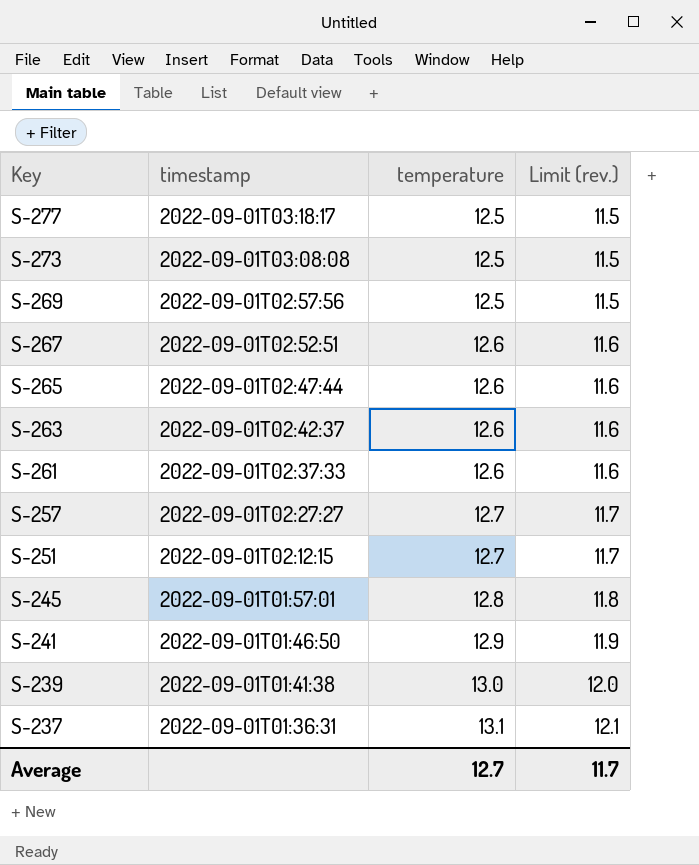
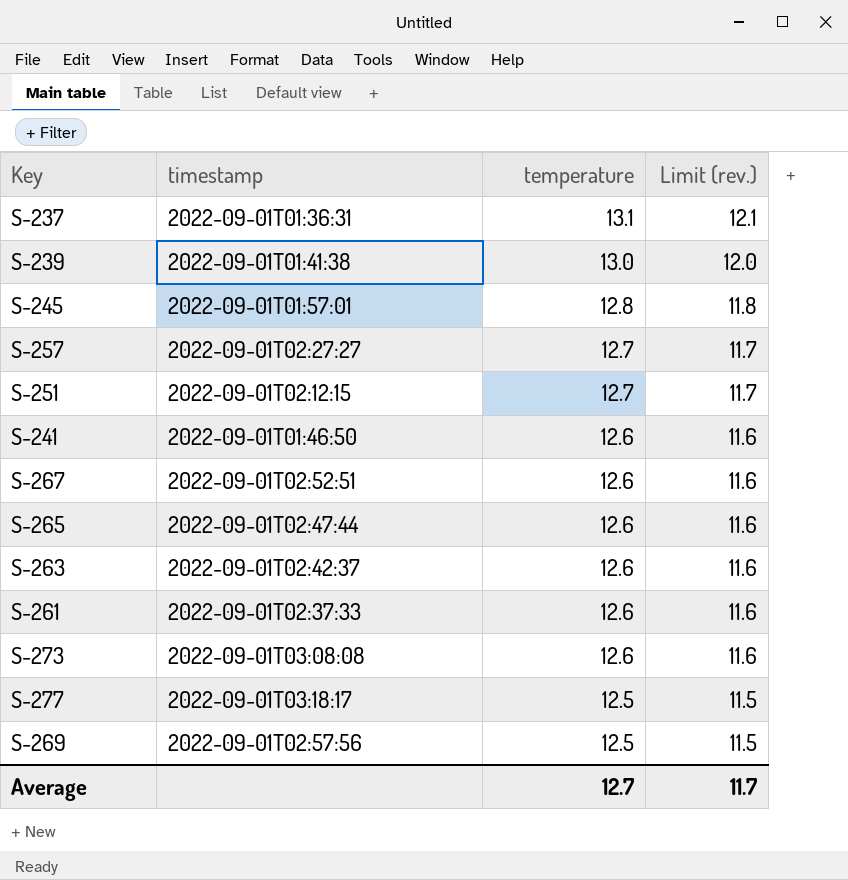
row order: Key descending -> temperature descending
S-241 | temperature: 12.9 -> 12.6
S-241 | Limit (rev.): 11.9 -> 11.6
S-273 | temperature: 12.5 -> 12.6
S-273 | Limit (rev.): 11.5 -> 11.6

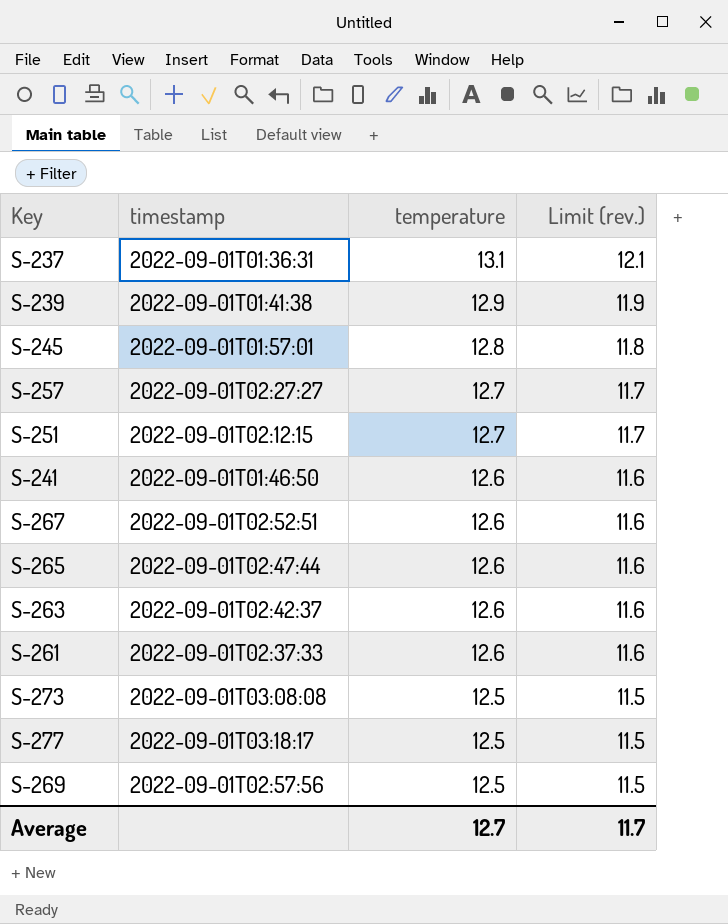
S-239 | temperature: 13.0 -> 12.9
S-239 | Limit (rev.): 12.0 -> 11.9
S-273 | temperature: 12.6 -> 12.5
S-273 | Limit (rev.): 11.6 -> 11.5

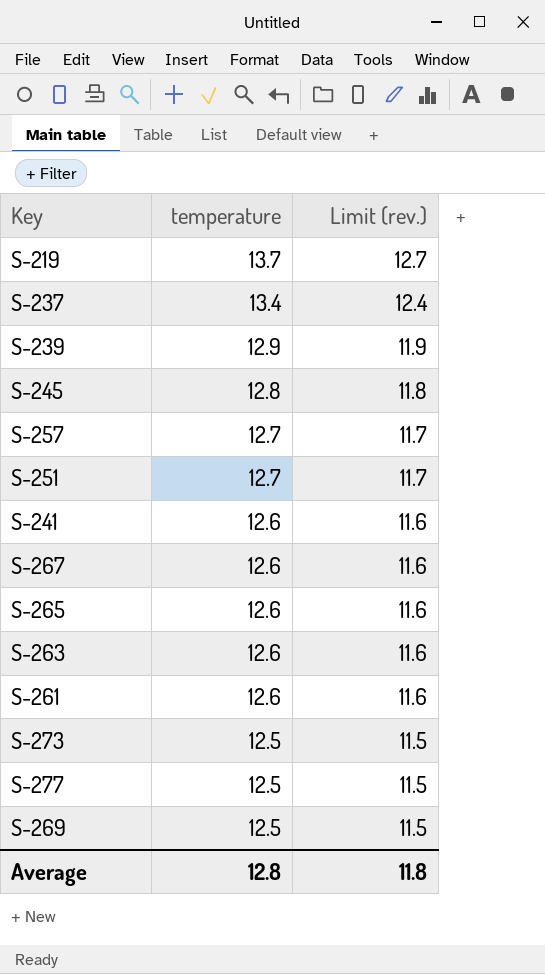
column timestamp | position: 2 -> none
row S-219: none -> 13.7 | 12.7
S-237 | temperature: 13.1 -> 13.4
S-237 | Limit (rev.): 12.1 -> 12.4
Average | temperature: 12.7 -> 12.8
Average | Limit (rev.): 11.7 -> 11.8

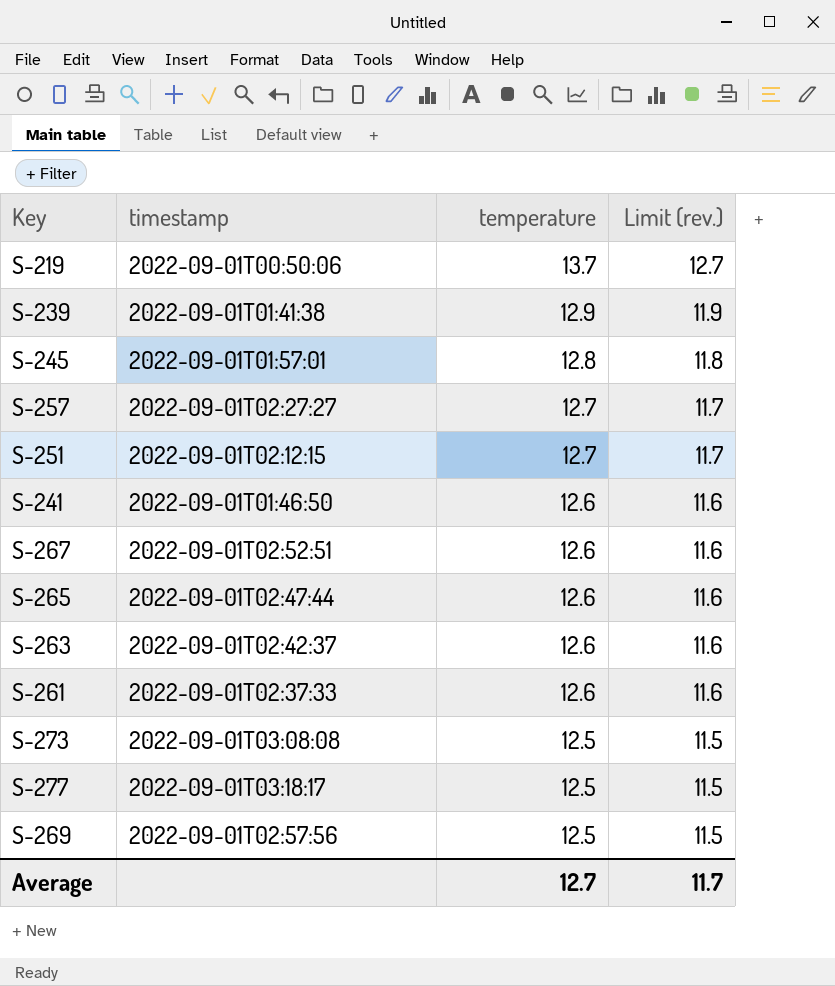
column timestamp | position: none -> 2
row S-237: 13.4 | 12.4 -> none
Average | temperature: 12.8 -> 12.7
Average | Limit (rev.): 11.8 -> 11.7

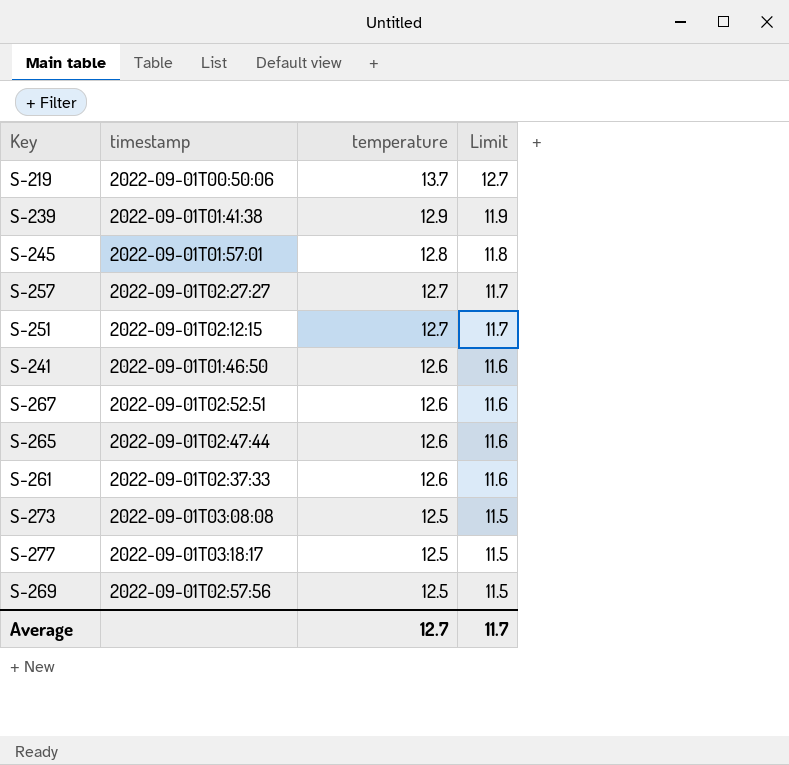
column name: Limit (rev.) -> Limit
row S-263: 2022-09-01T02:42:37 | 12.6 | 11.6 -> none

